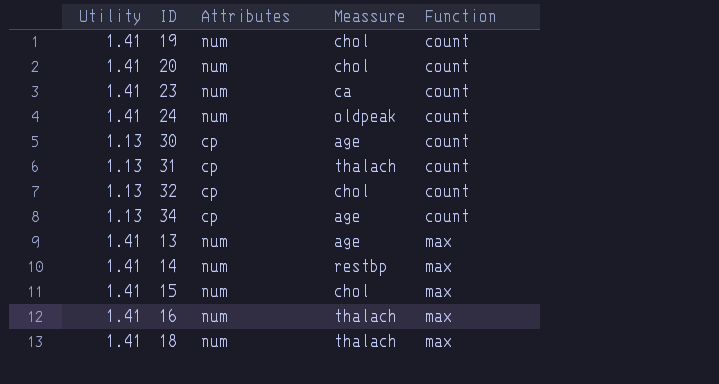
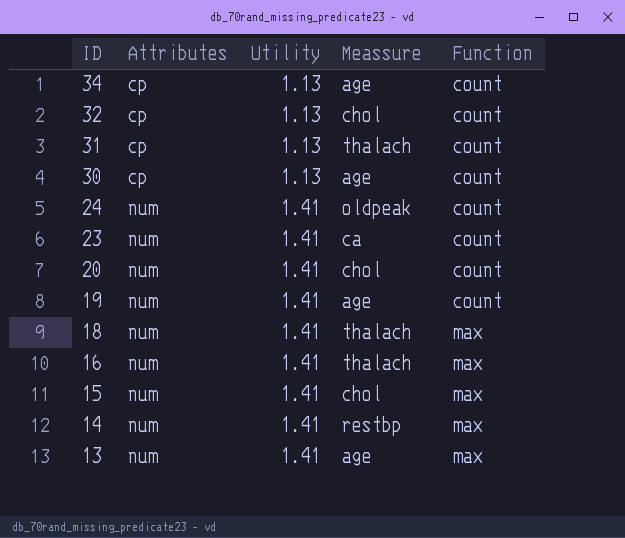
row order: Function ascending -> ID descending
column Utility | position: 1 -> 3
19 | Meassure: chol -> age

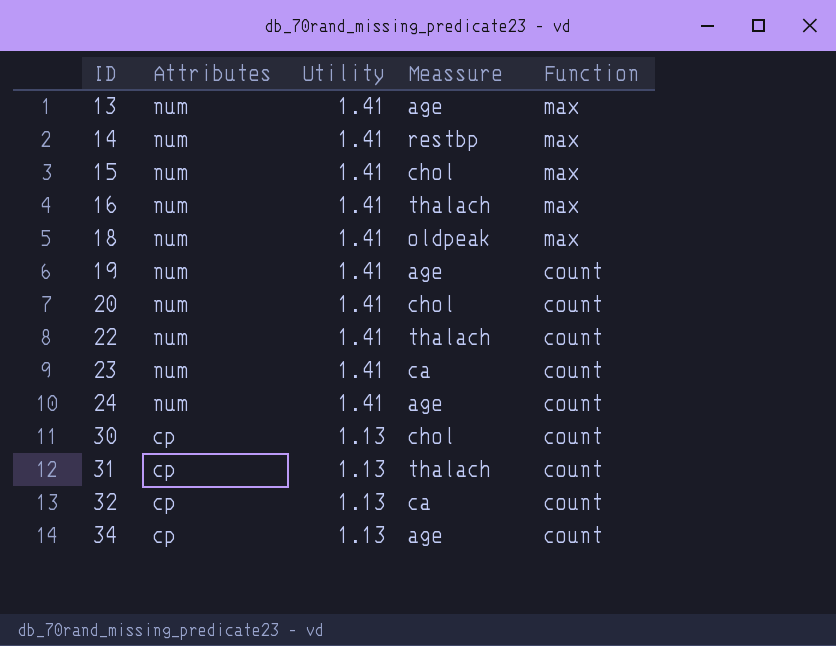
row order: ID descending -> ID ascending
18 | Meassure: thalach -> oldpeak
row 22: none -> num | 1.41 | thalach | count
24 | Meassure: oldpeak -> age
30 | Meassure: age -> chol
32 | Meassure: chol -> ca

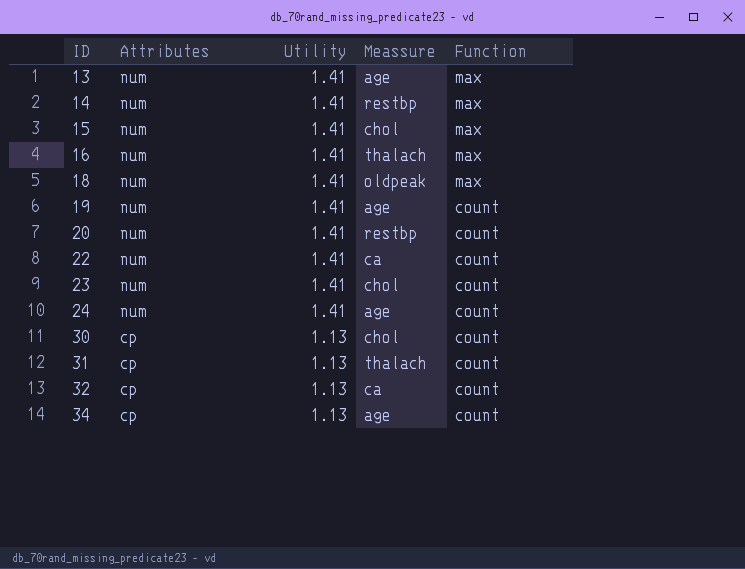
20 | Meassure: chol -> restbp
22 | Meassure: thalach -> ca
23 | Meassure: ca -> chol

